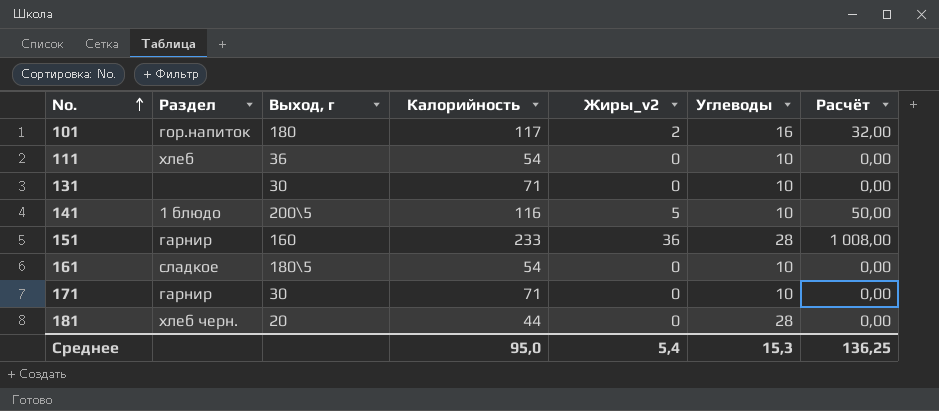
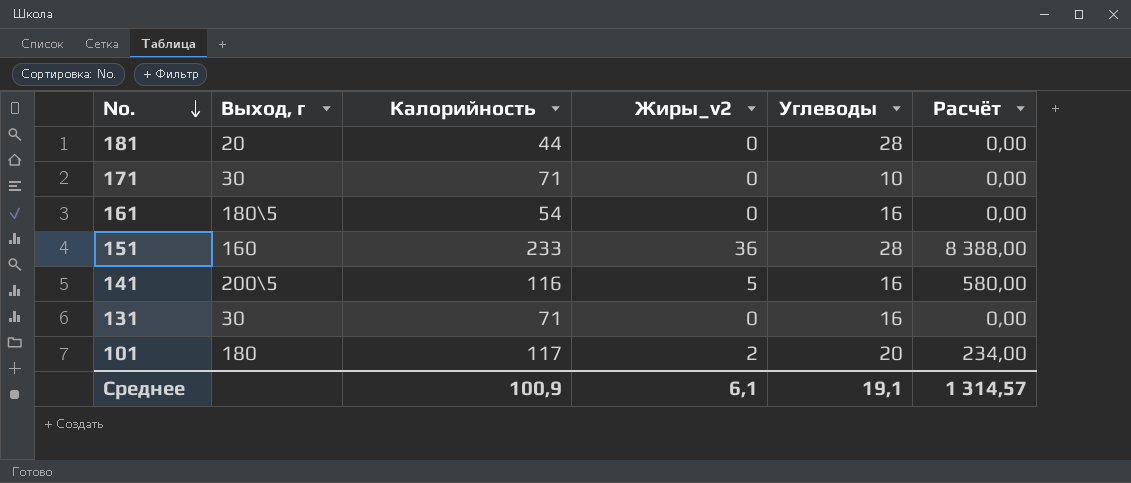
row order: No. ascending -> No. descending
column Раздел | position: 2 -> none
column Расчёт | formula: [Жиры_v2] * [Углеводы] -> [Калорийность] * [Жиры_v2]
row 111: хлеб | 36 | 54 | 0 | 10 | 0,00 -> none
161 | Углеводы: 10 -> 16
141 | Углеводы: 10 -> 16
131 | Углеводы: 10 -> 16
101 | Углеводы: 16 -> 20
Среднее | Калорийность: 95,0 -> 100,9
Среднее | Жиры_v2: 5,4 -> 6,1
Среднее | Углеводы: 15,3 -> 19,1
Среднее | Расчёт: 136,25 -> 1 314,57

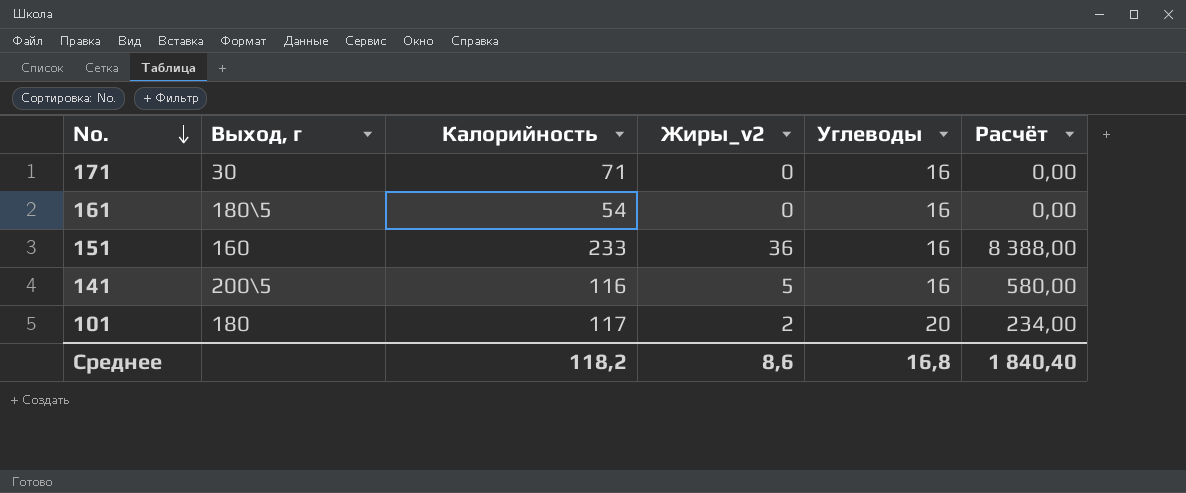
row 181: 20 | 44 | 0 | 28 | 0,00 -> none
row 131: 30 | 71 | 0 | 16 | 0,00 -> none
171 | Углеводы: 10 -> 16
151 | Углеводы: 28 -> 16
Среднее | Калорийность: 100,9 -> 118,2
Среднее | Жиры_v2: 6,1 -> 8,6
Среднее | Углеводы: 19,1 -> 16,8
Среднее | Расчёт: 1 314,57 -> 1 840,40

